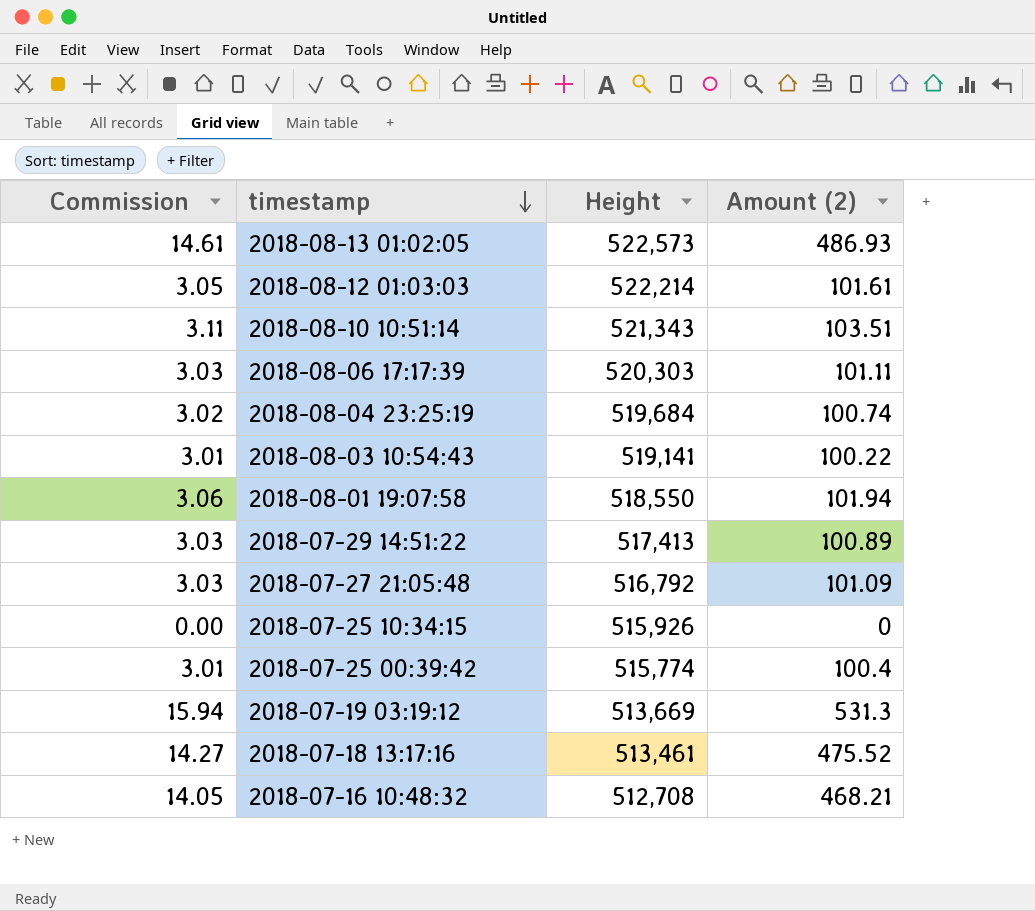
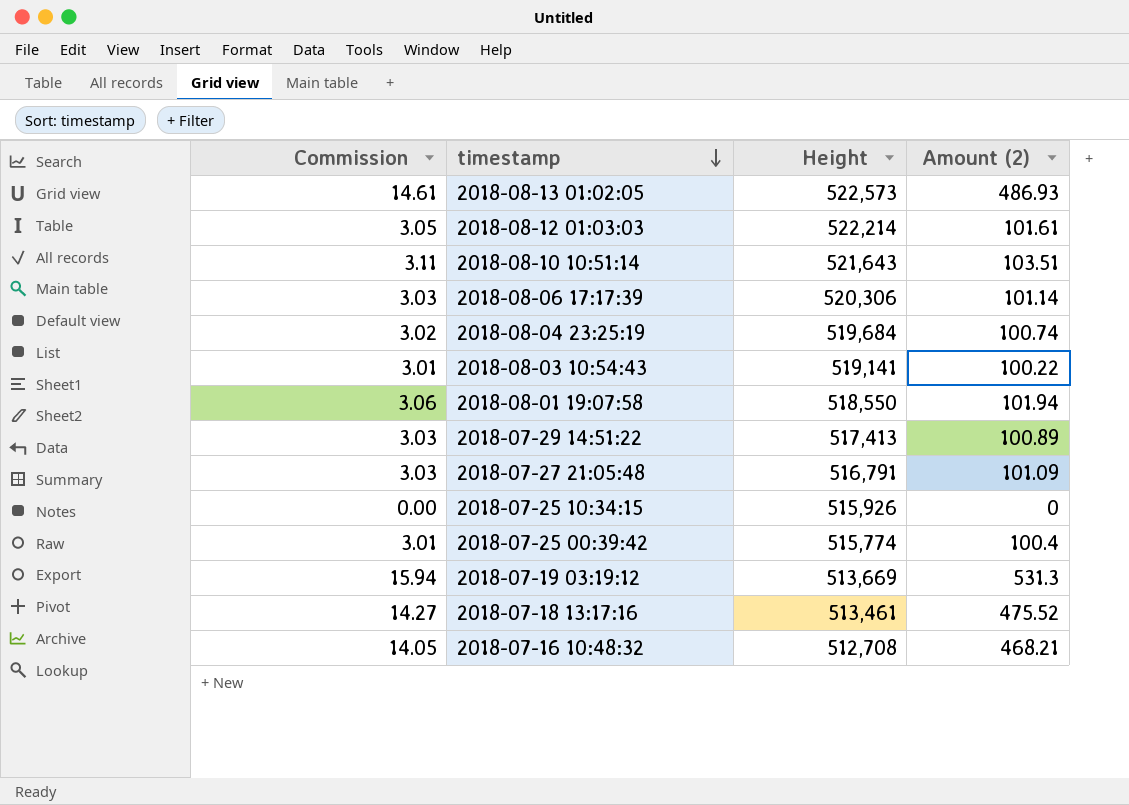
2018-08-10 10:51:14 | Height: 521,343 -> 521,643
2018-08-06 17:17:39 | Height: 520,303 -> 520,306
2018-08-06 17:17:39 | Amount (2): 101.11 -> 101.14
2018-07-27 21:05:48 | Height: 516,792 -> 516,791

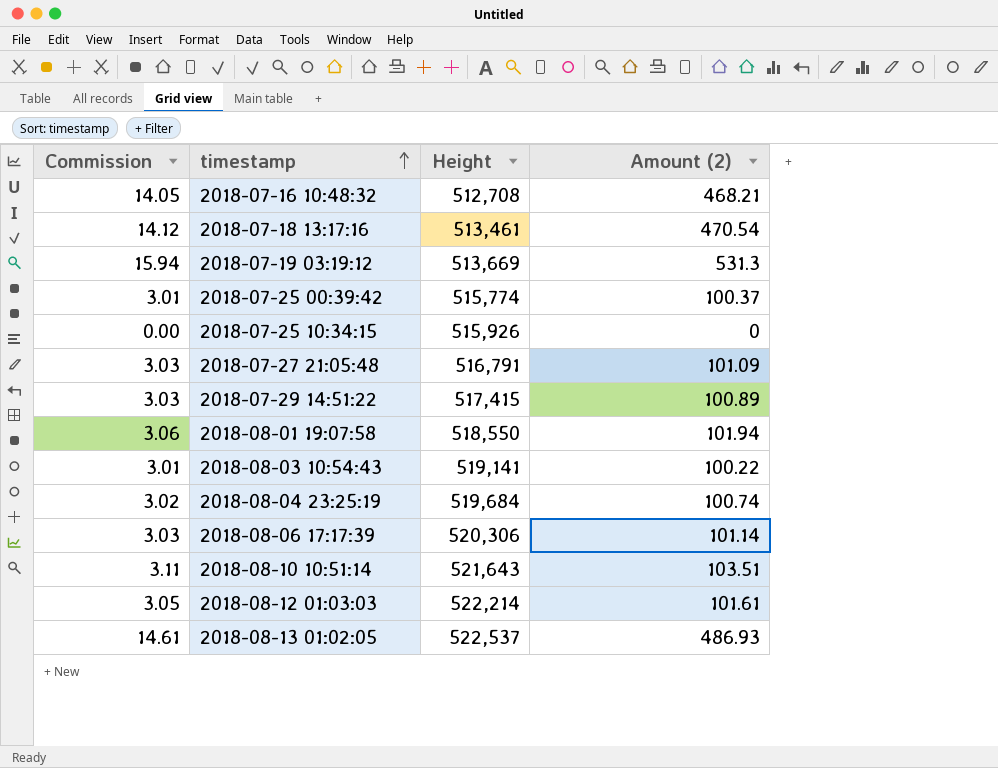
row order: timestamp descending -> timestamp ascending
2018-07-18 13:17:16 | Commission: 14.27 -> 14.12
2018-07-18 13:17:16 | Amount (2): 475.52 -> 470.54
2018-07-25 00:39:42 | Amount (2): 100.4 -> 100.37
2018-07-29 14:51:22 | Height: 517,413 -> 517,415
2018-08-13 01:02:05 | Height: 522,573 -> 522,537

